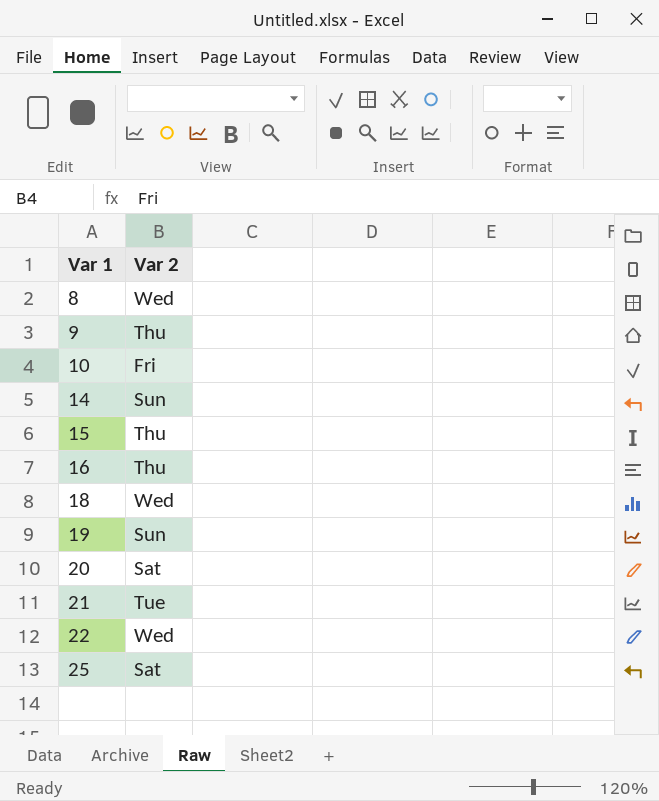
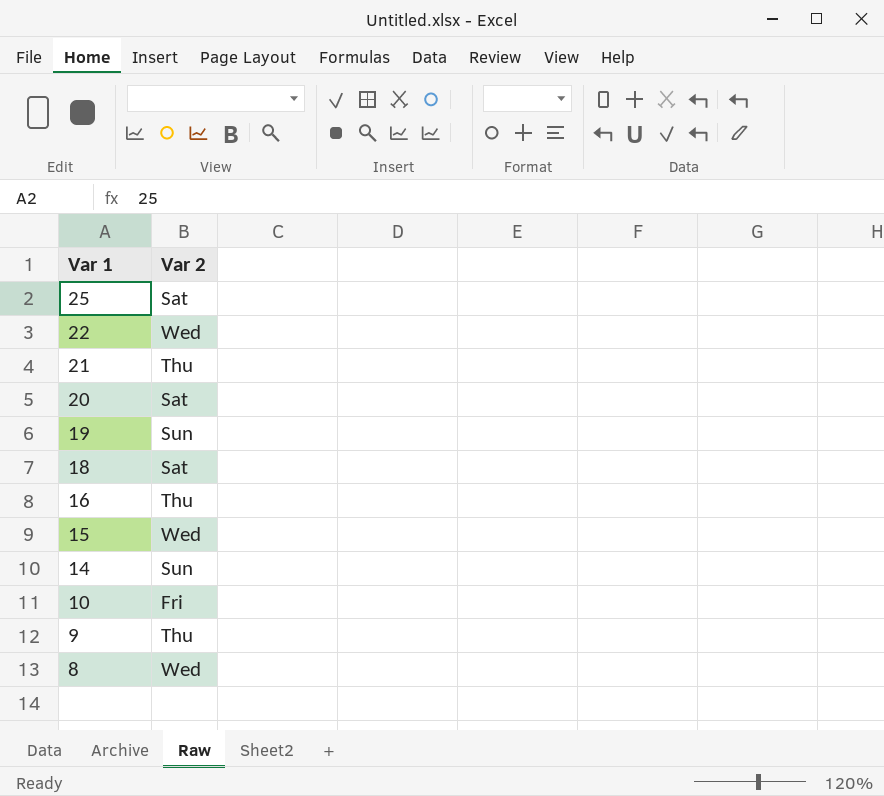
row order: Var 1 ascending -> Var 1 descending
21 | Var 2: Tue -> Thu
18 | Var 2: Wed -> Sat
15 | Var 2: Thu -> Wed

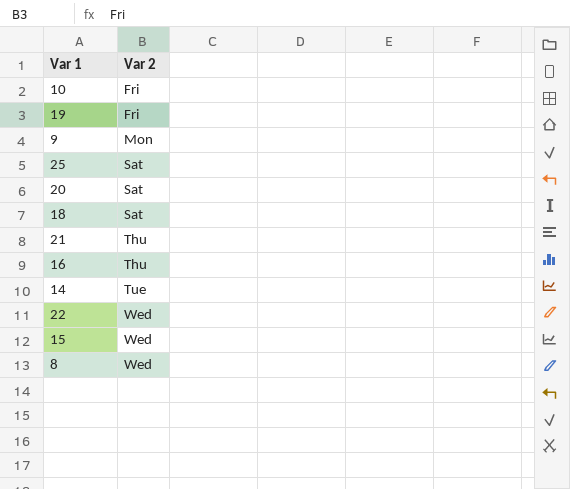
row order: Var 1 descending -> Var 2 ascending
19 | Var 2: Sun -> Fri
9 | Var 2: Thu -> Mon
14 | Var 2: Sun -> Tue

